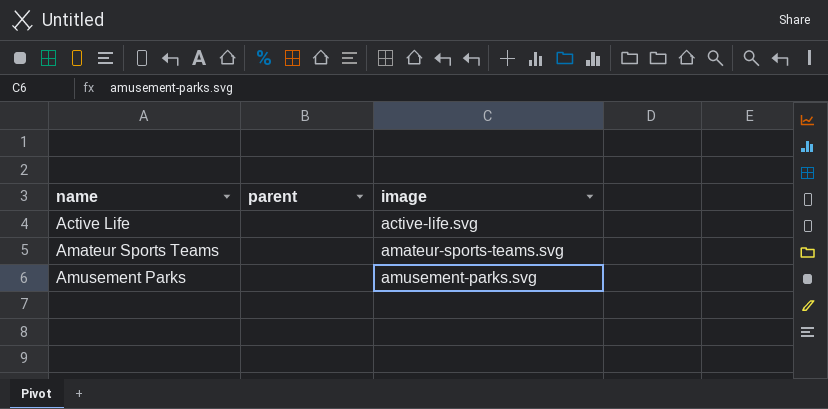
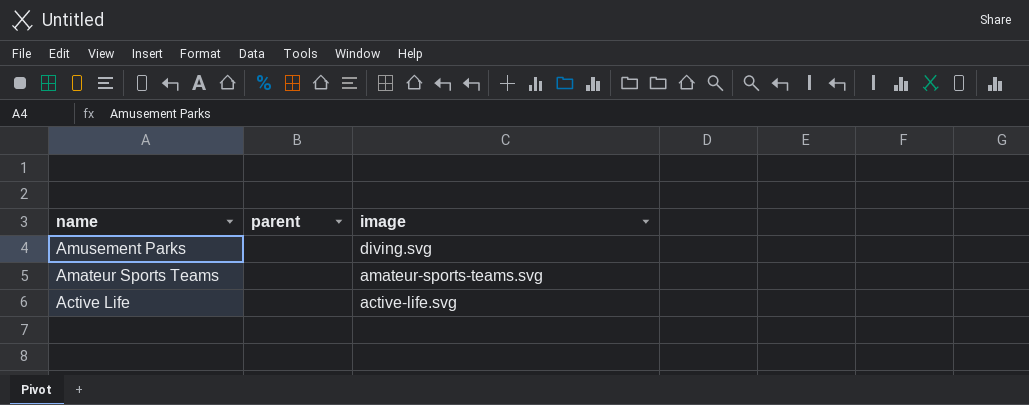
row order: name ascending -> name descending
Amusement Parks | image: amusement-parks.svg -> diving.svg

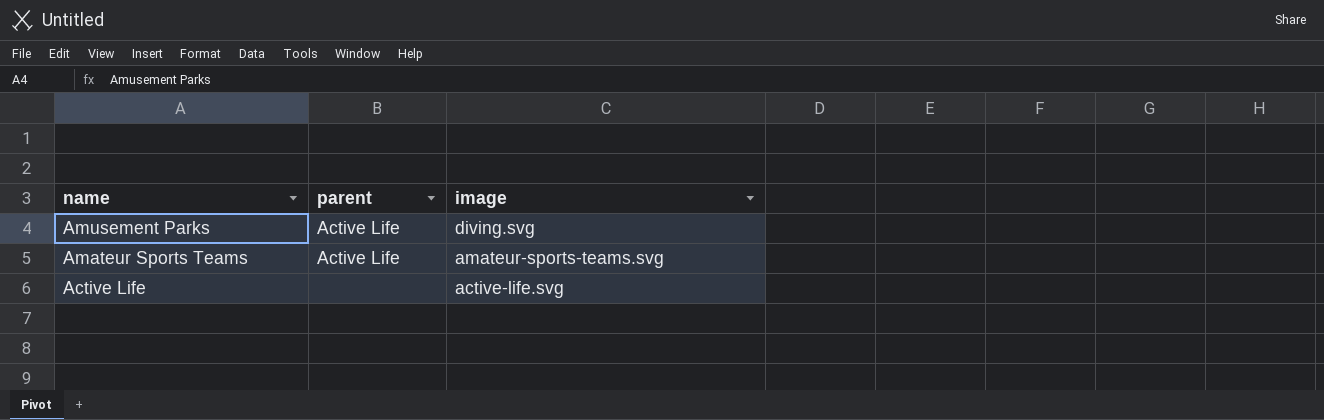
Amusement Parks | parent: none -> Active Life
Amateur Sports Teams | parent: none -> Active Life

